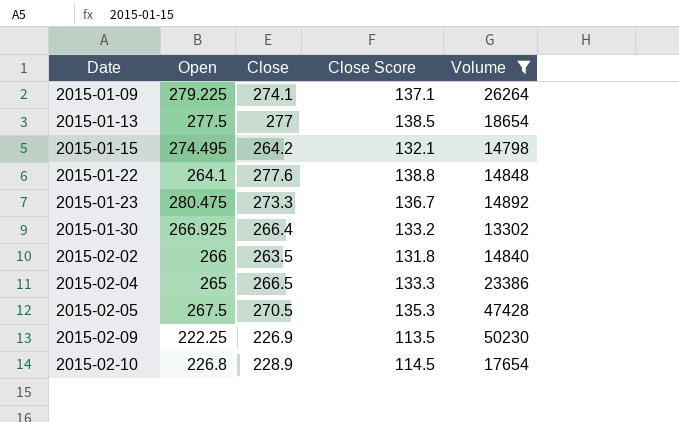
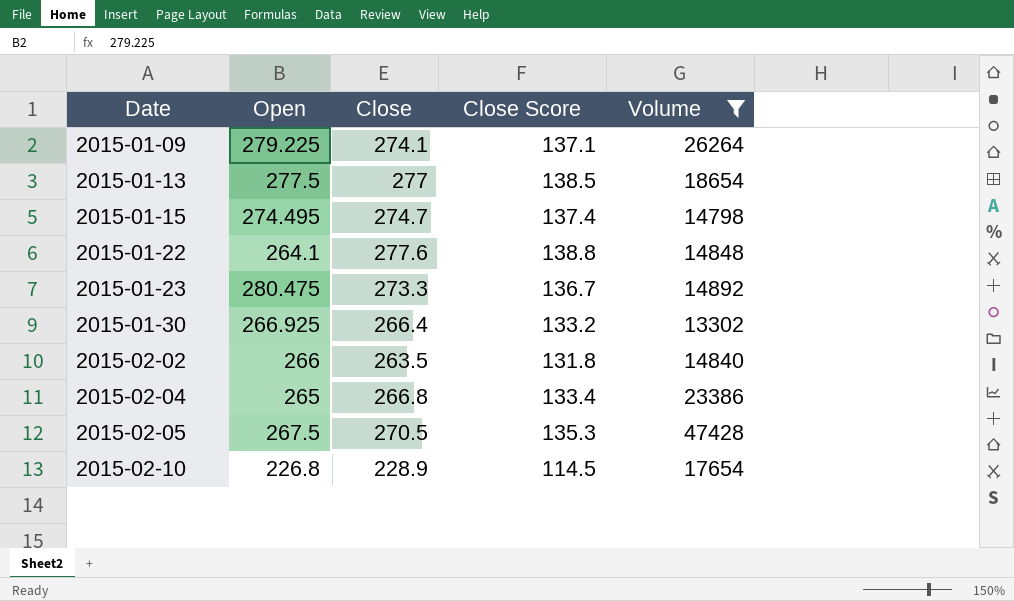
row 2015-02-09: 222.25 | 226.9 | 113.5 | 50230 -> none
2015-01-15 | Close: 264.2 -> 274.7
2015-01-15 | Close Score: 132.1 -> 137.4
2015-02-04 | Close: 266.5 -> 266.8
2015-02-04 | Close Score: 133.3 -> 133.4

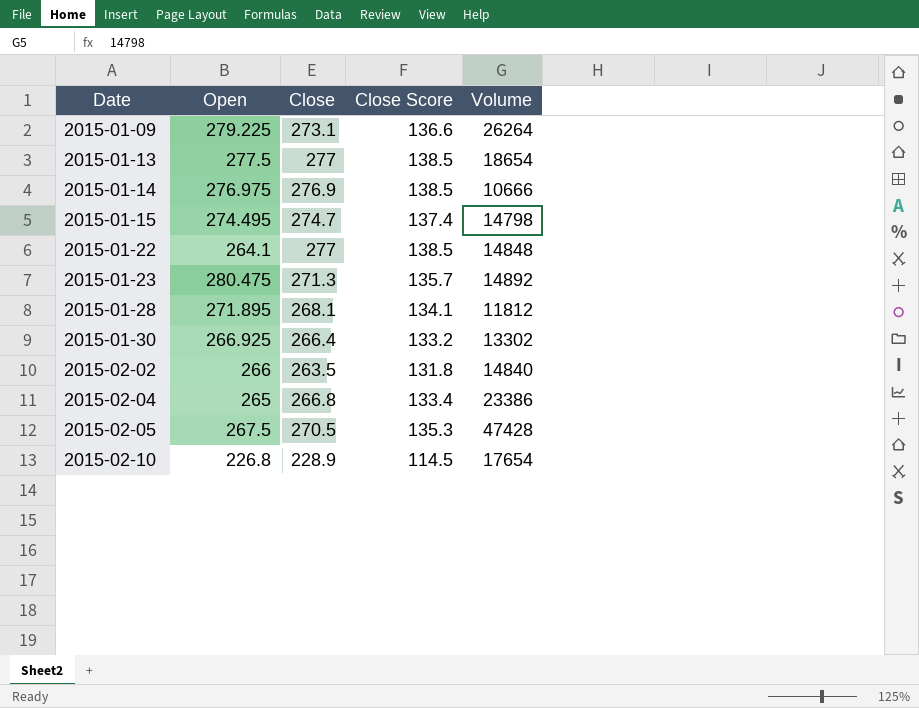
filter: Volume >= 13302 -> none
2015-01-09 | Close: 274.1 -> 273.1
2015-01-09 | Close Score: 137.1 -> 136.6
2015-01-22 | Close: 277.6 -> 277
2015-01-22 | Close Score: 138.8 -> 138.5
2015-01-23 | Close: 273.3 -> 271.3
2015-01-23 | Close Score: 136.7 -> 135.7

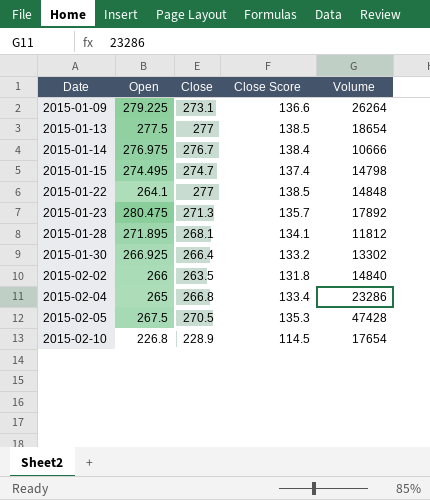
2015-01-14 | Close: 276.9 -> 276.7
2015-01-14 | Close Score: 138.5 -> 138.4
2015-01-23 | Volume: 14892 -> 17892
2015-02-04 | Volume: 23386 -> 23286

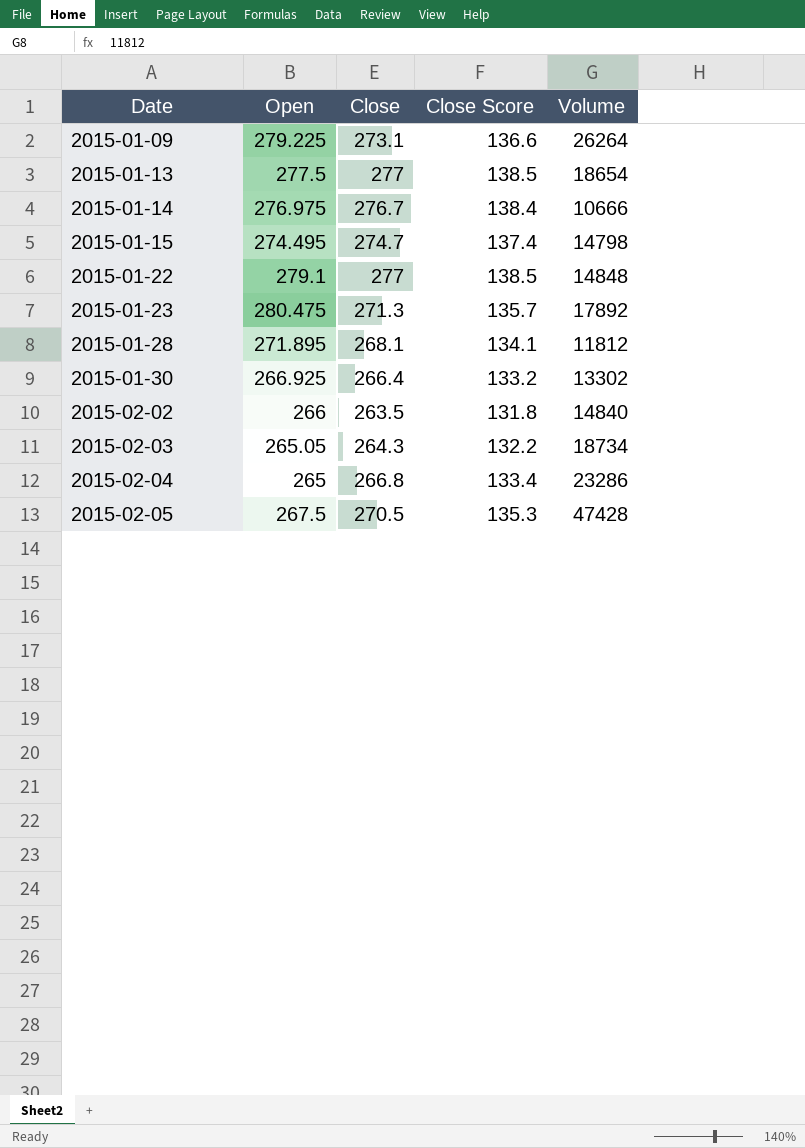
row 2015-02-10: 226.8 | 228.9 | 114.5 | 17654 -> none
2015-01-22 | Open: 264.1 -> 279.1
row 2015-02-03: none -> 265.05 | 264.3 | 132.2 | 18734

